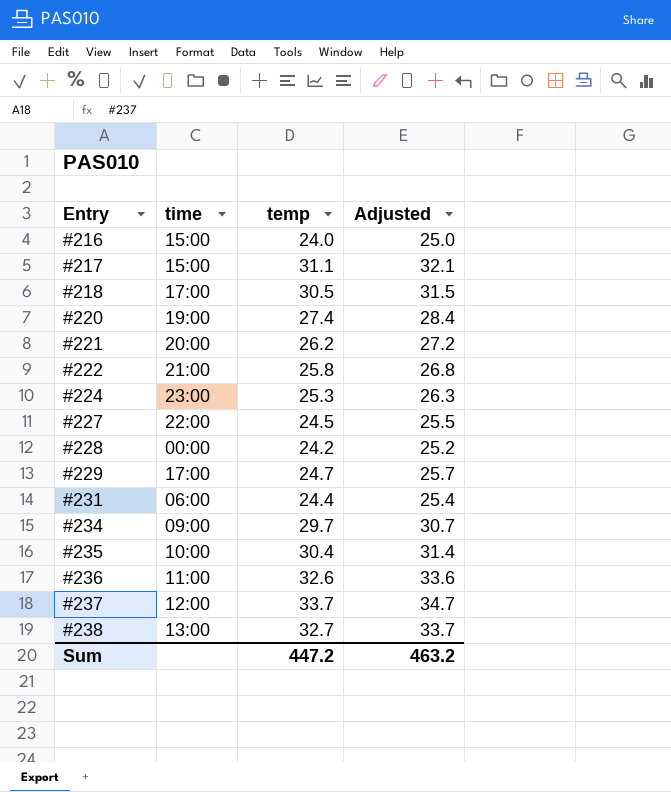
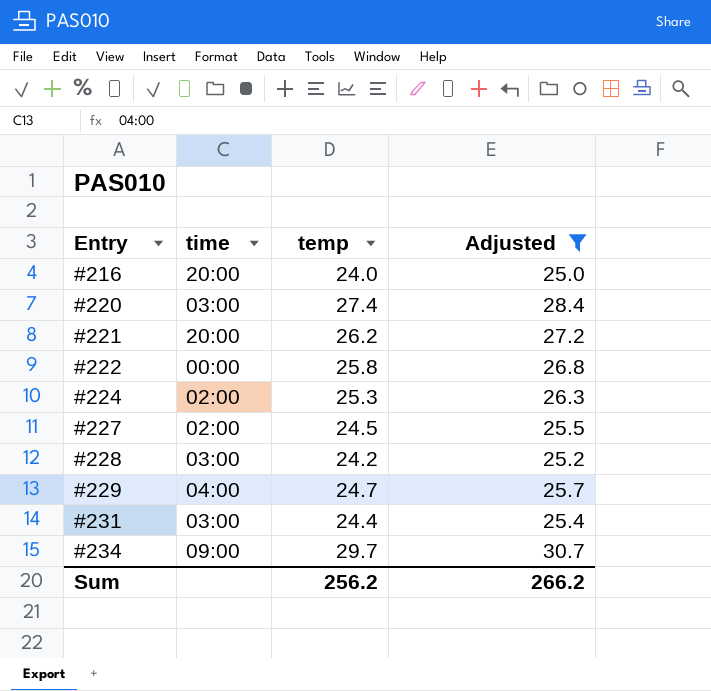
filter: none -> Adjusted <= 30.7
#216 | time: 15:00 -> 20:00
#220 | time: 19:00 -> 03:00
#222 | time: 21:00 -> 00:00
#224 | time: 23:00 -> 02:00
#227 | time: 22:00 -> 02:00
#228 | time: 00:00 -> 03:00
#229 | time: 17:00 -> 04:00
#231 | time: 06:00 -> 03:00
Sum | temp: 447.2 -> 256.2
Sum | Adjusted: 463.2 -> 266.2

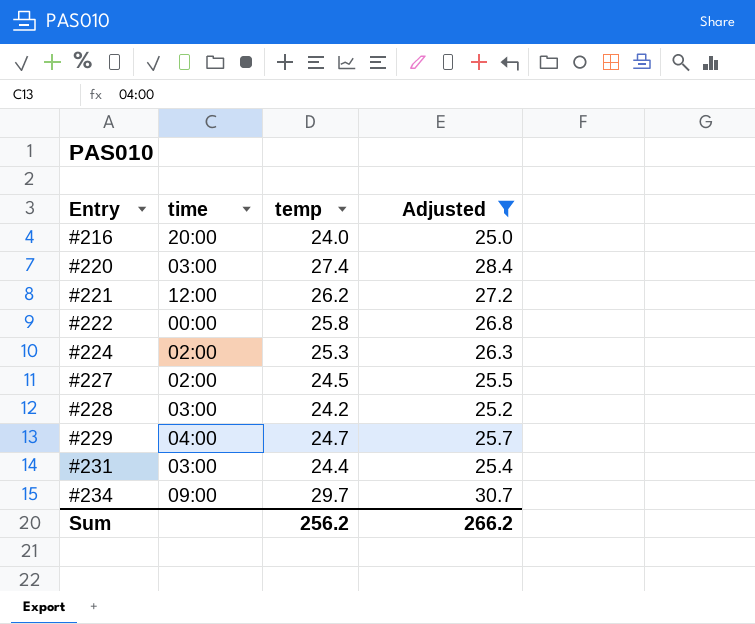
#221 | time: 20:00 -> 12:00

